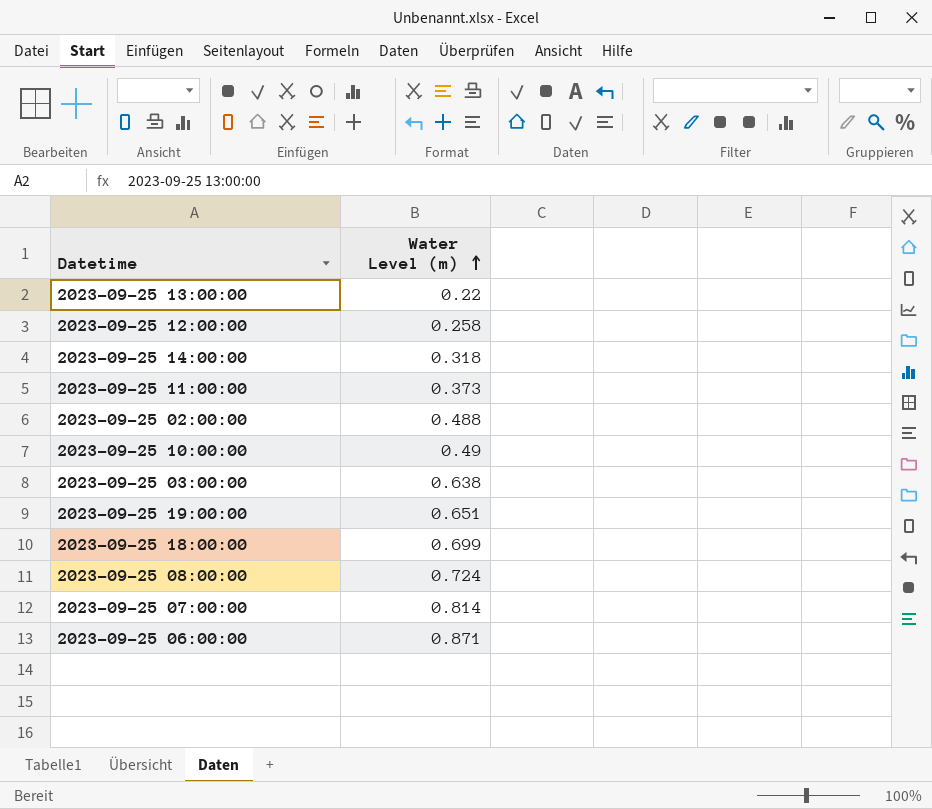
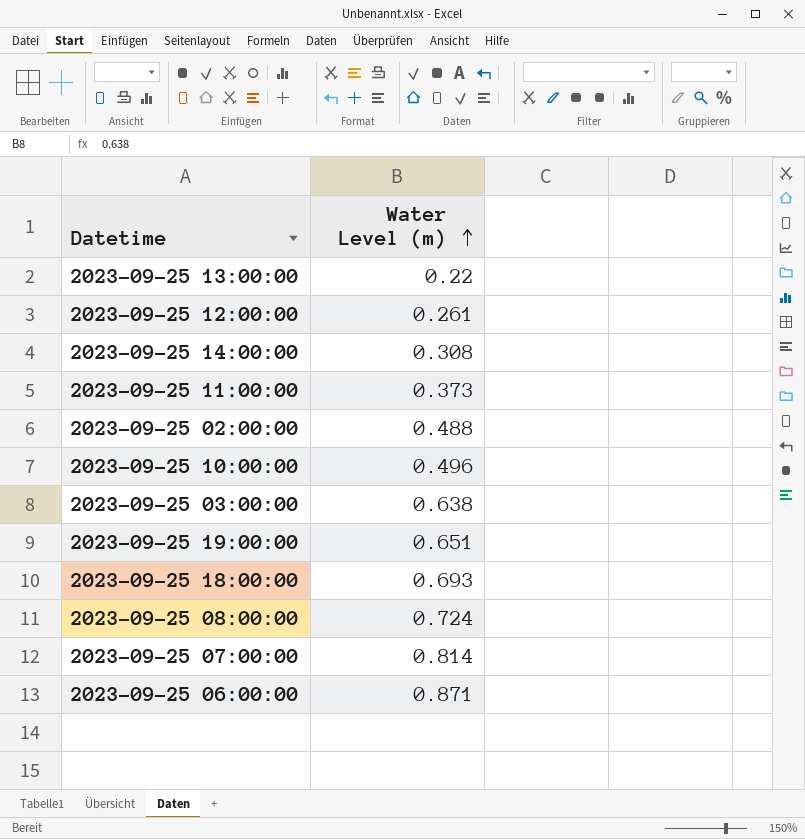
2023-09-25 12:00:00 | Water Level (m): 0.258 -> 0.261
2023-09-25 14:00:00 | Water Level (m): 0.318 -> 0.308
2023-09-25 10:00:00 | Water Level (m): 0.49 -> 0.496
2023-09-25 18:00:00 | Water Level (m): 0.699 -> 0.693

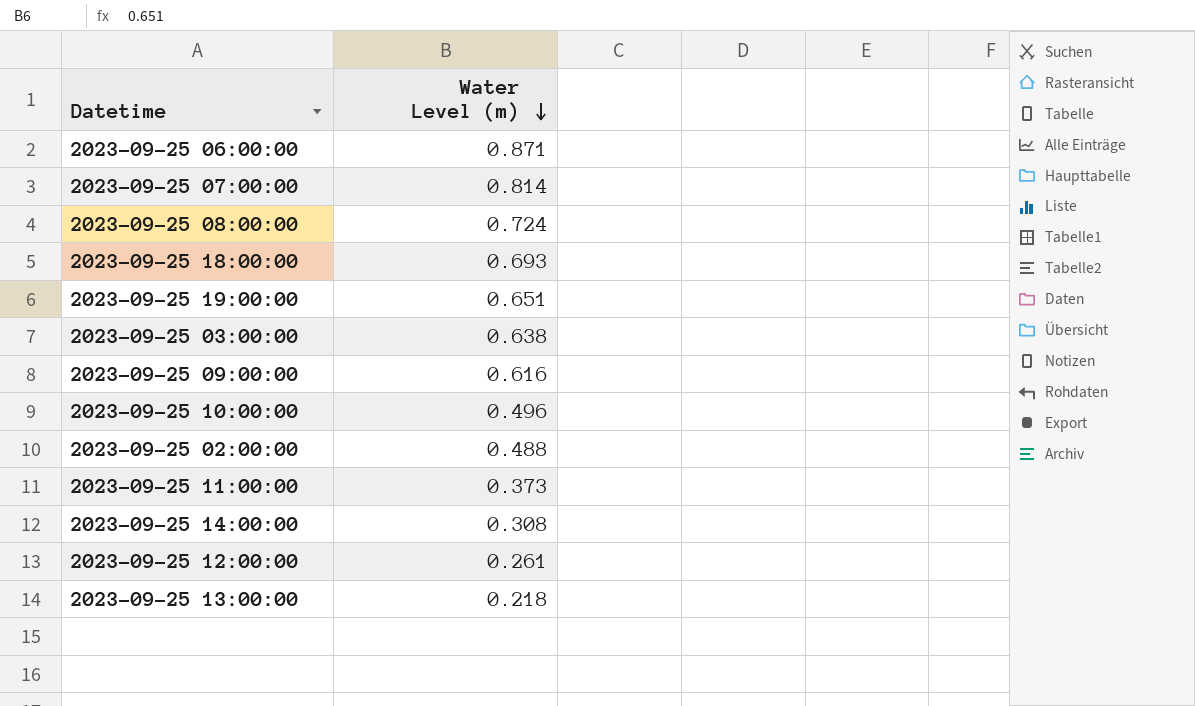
row order: Water Level (m) ascending -> Water Level (m) descending
row 2023-09-25 09:00:00: none -> 0.616
2023-09-25 13:00:00 | Water Level (m): 0.22 -> 0.218

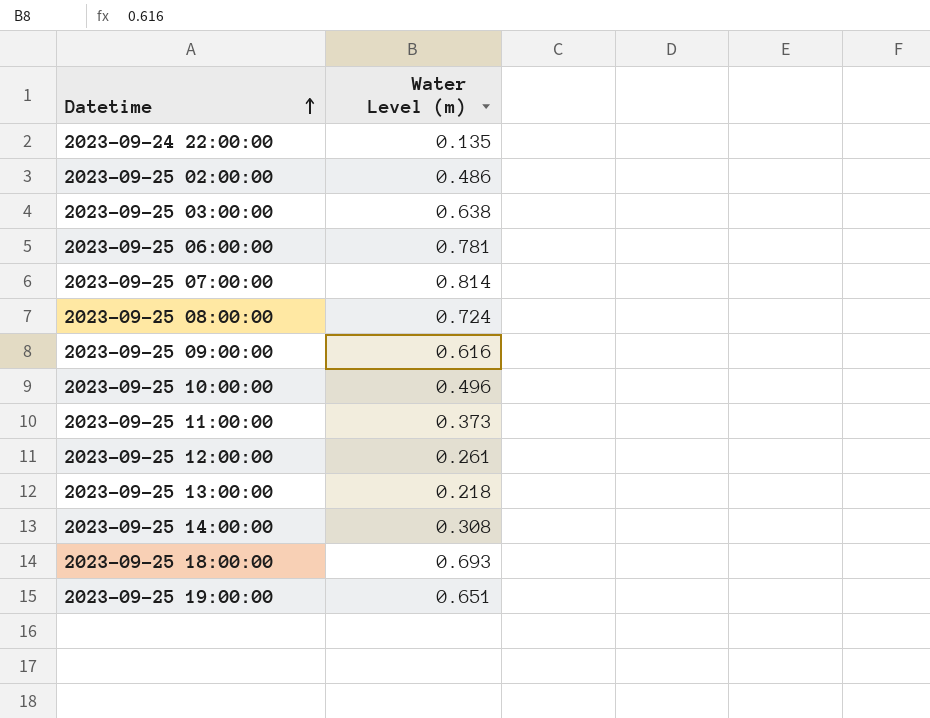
row order: Water Level (m) descending -> Datetime ascending
row 2023-09-24 22:00:00: none -> 0.135
2023-09-25 02:00:00 | Water Level (m): 0.488 -> 0.486
2023-09-25 06:00:00 | Water Level (m): 0.871 -> 0.781

